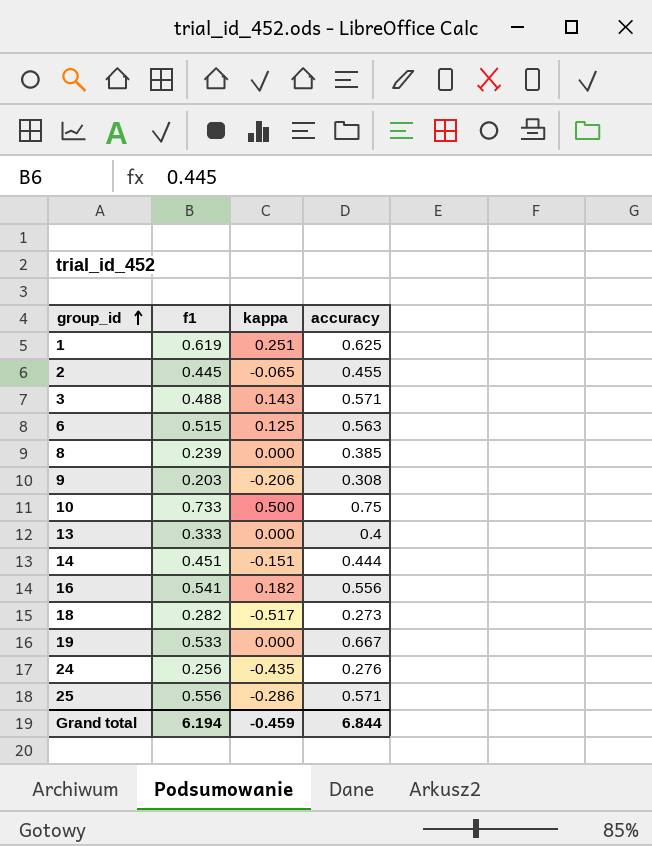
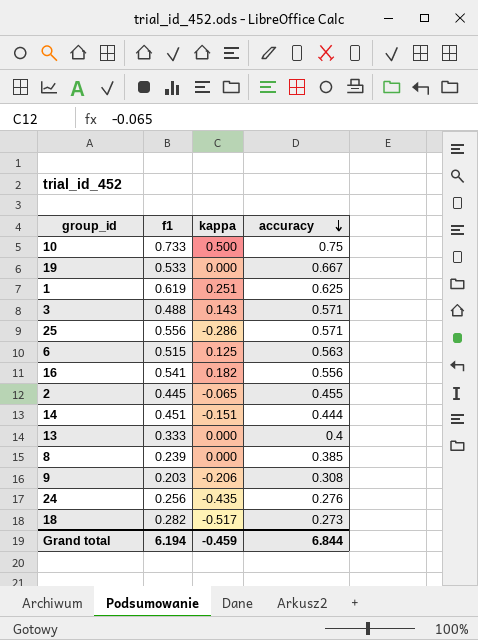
row order: group_id ascending -> accuracy descending

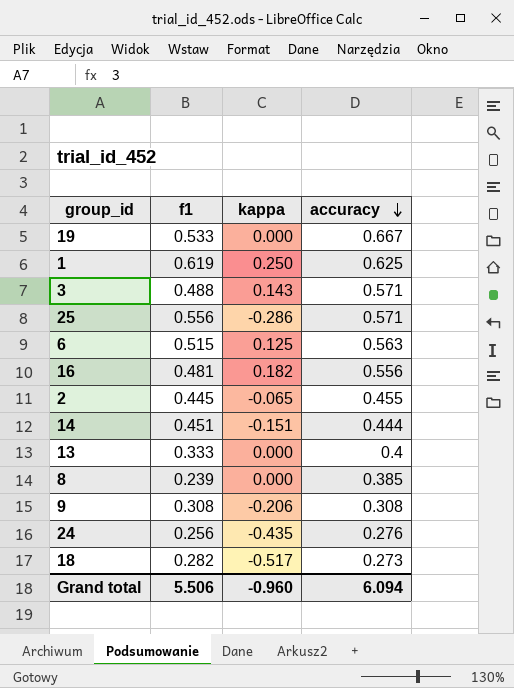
row 10: 0.733 | 0.500 | 0.75 -> none
1 | kappa: 0.251 -> 0.250
16 | f1: 0.541 -> 0.481
9 | f1: 0.203 -> 0.308
Grand total | f1: 6.194 -> 5.506
Grand total | kappa: -0.459 -> -0.960
Grand total | accuracy: 6.844 -> 6.094

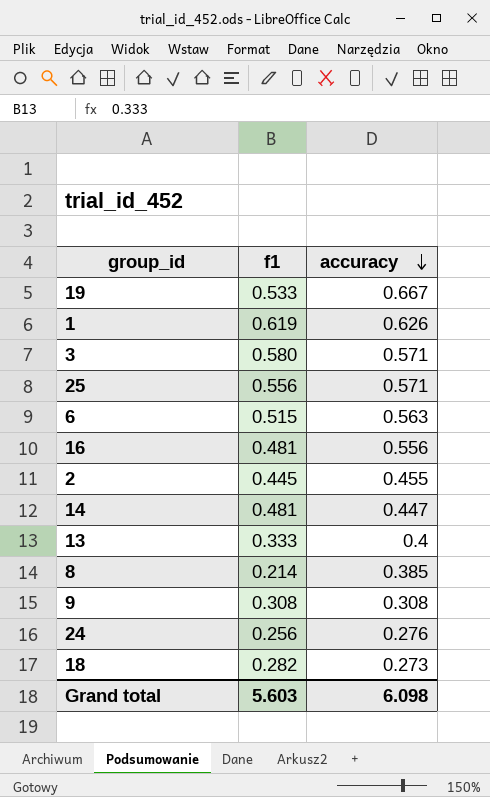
column kappa | position: 3 -> none
1 | accuracy: 0.625 -> 0.626
3 | f1: 0.488 -> 0.580
14 | f1: 0.451 -> 0.481
14 | accuracy: 0.444 -> 0.447
8 | f1: 0.239 -> 0.214
Grand total | f1: 5.506 -> 5.603
Grand total | accuracy: 6.094 -> 6.098

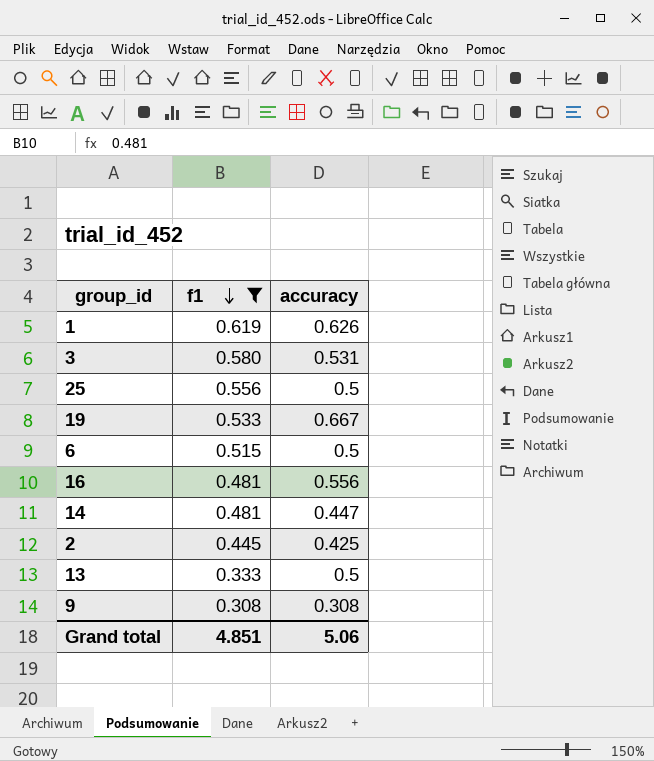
filter: none -> f1 >= 0.308
row order: accuracy descending -> f1 descending
3 | accuracy: 0.571 -> 0.531
25 | accuracy: 0.571 -> 0.5
6 | accuracy: 0.563 -> 0.5
2 | accuracy: 0.455 -> 0.425
13 | accuracy: 0.4 -> 0.5
Grand total | f1: 5.603 -> 4.851
Grand total | accuracy: 6.098 -> 5.06

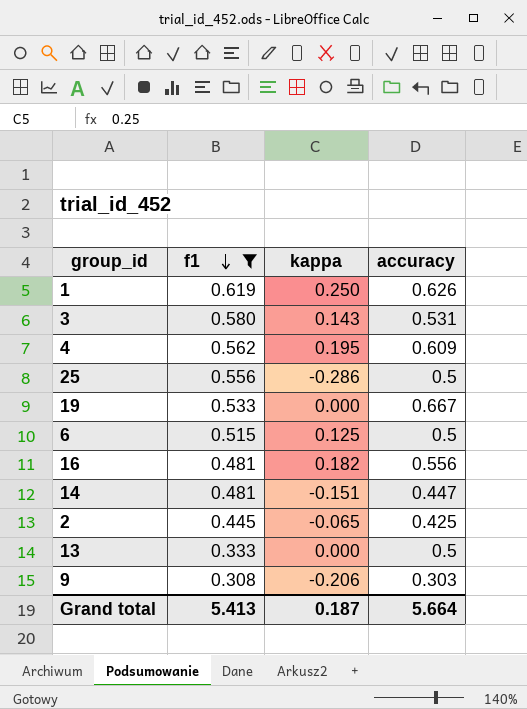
column kappa | position: none -> 3
row 4: none -> 0.562 | 0.195 | 0.609
9 | accuracy: 0.308 -> 0.303
Grand total | f1: 4.851 -> 5.413
Grand total | accuracy: 5.06 -> 5.664

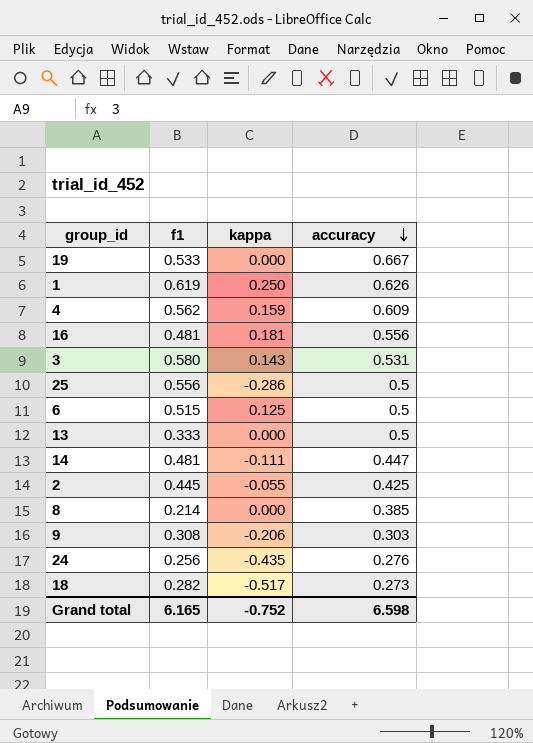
filter: f1 >= 0.308 -> none
row order: f1 descending -> accuracy descending
4 | kappa: 0.195 -> 0.159
16 | kappa: 0.182 -> 0.181
14 | kappa: -0.151 -> -0.111
2 | kappa: -0.065 -> -0.055
Grand total | f1: 5.413 -> 6.165
Grand total | kappa: 0.187 -> -0.752
Grand total | accuracy: 5.664 -> 6.598

